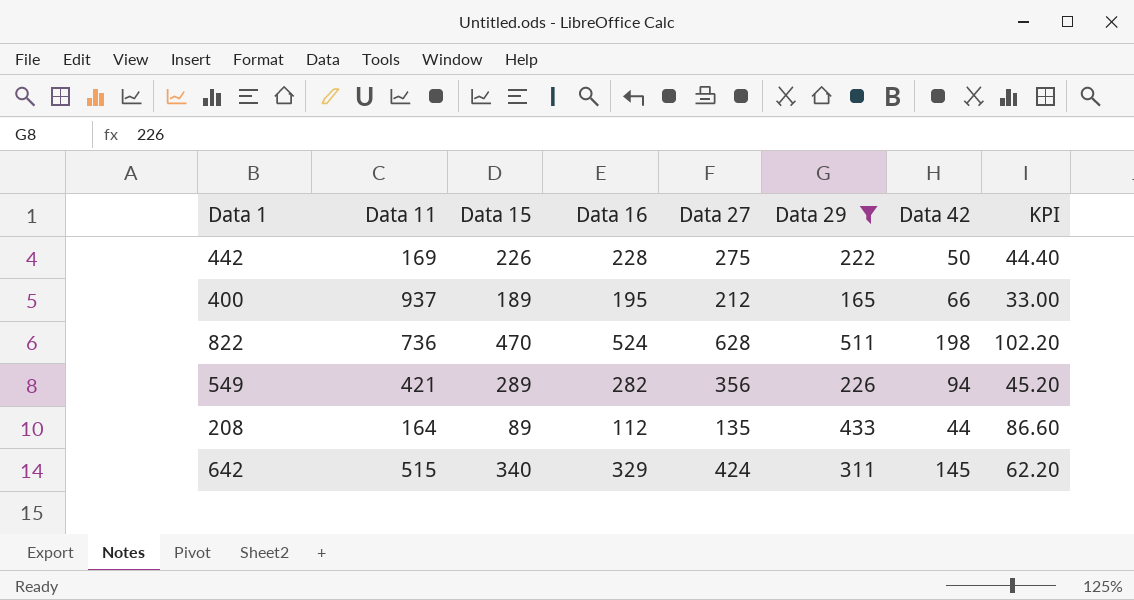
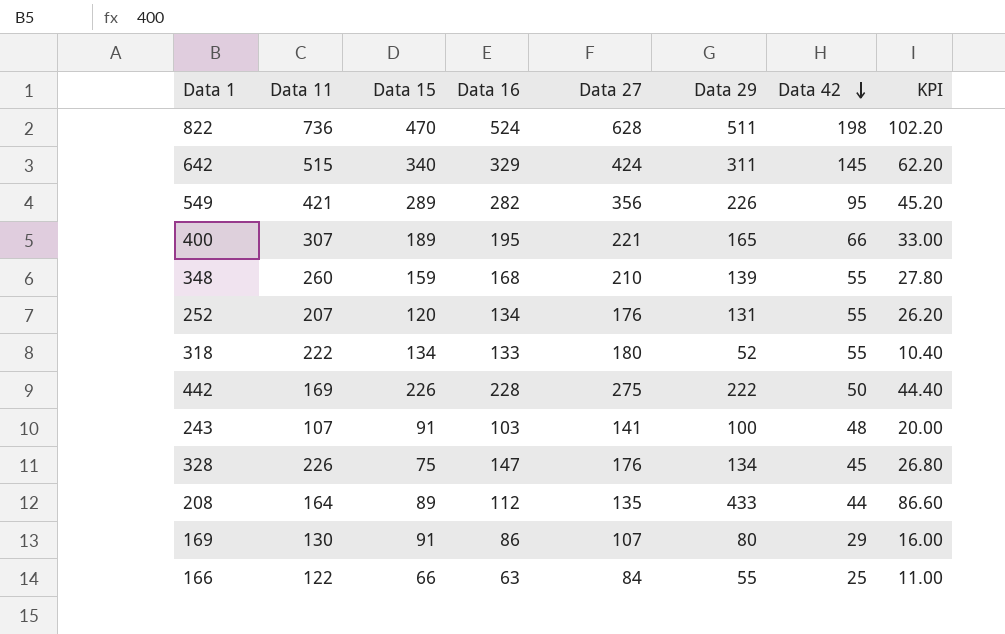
filter: Data 29 >= 165 -> none
row order: none -> Data 42 descending
549 | Data 42: 94 -> 95
400 | Data 11: 937 -> 307
400 | Data 27: 212 -> 221

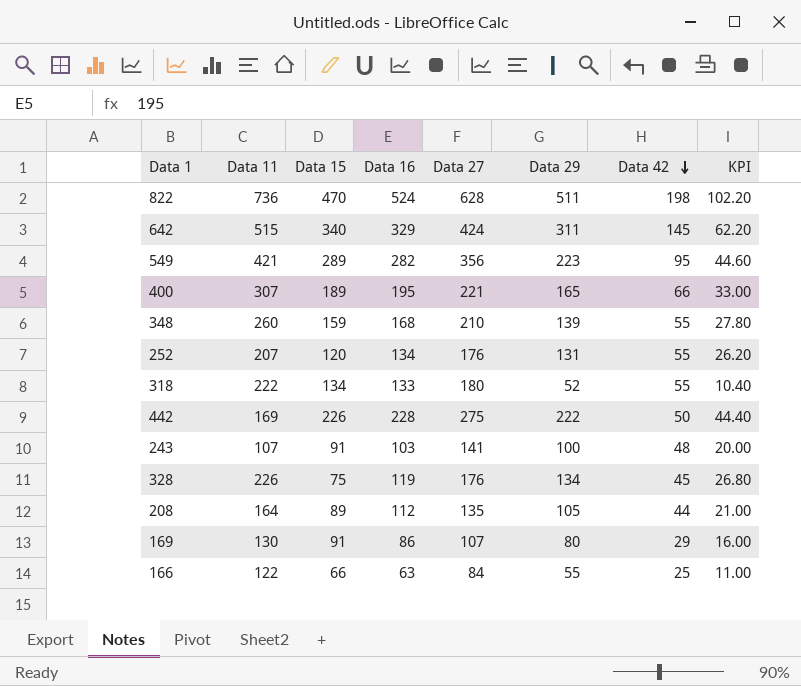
549 | Data 29: 226 -> 223
549 | KPI: 45.20 -> 44.60
328 | Data 16: 147 -> 119
208 | Data 29: 433 -> 105
208 | KPI: 86.60 -> 21.00

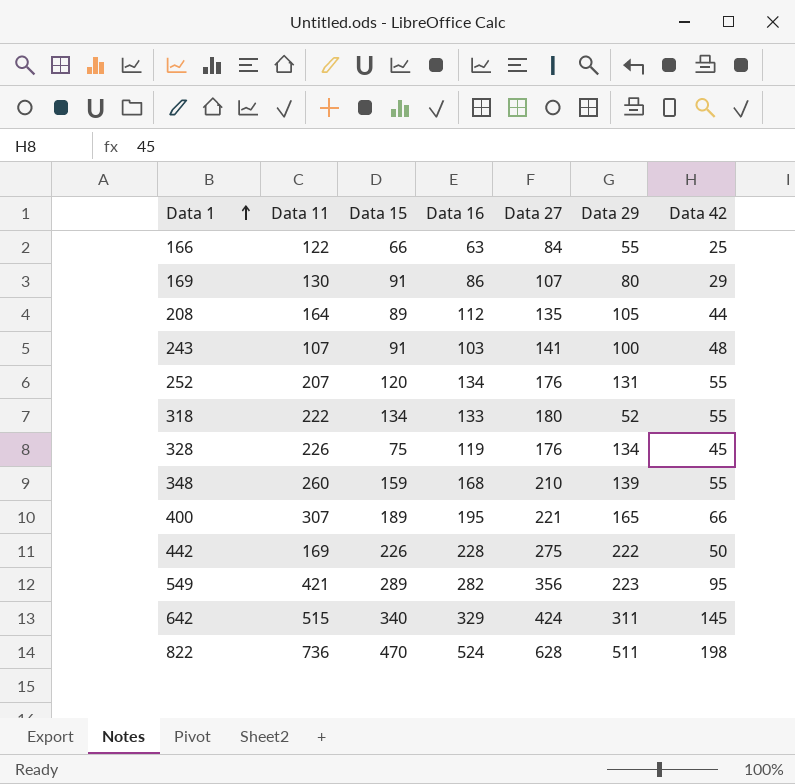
row order: Data 42 descending -> Data 1 ascending
column KPI | formula: [Data 29] * 0.2 -> none

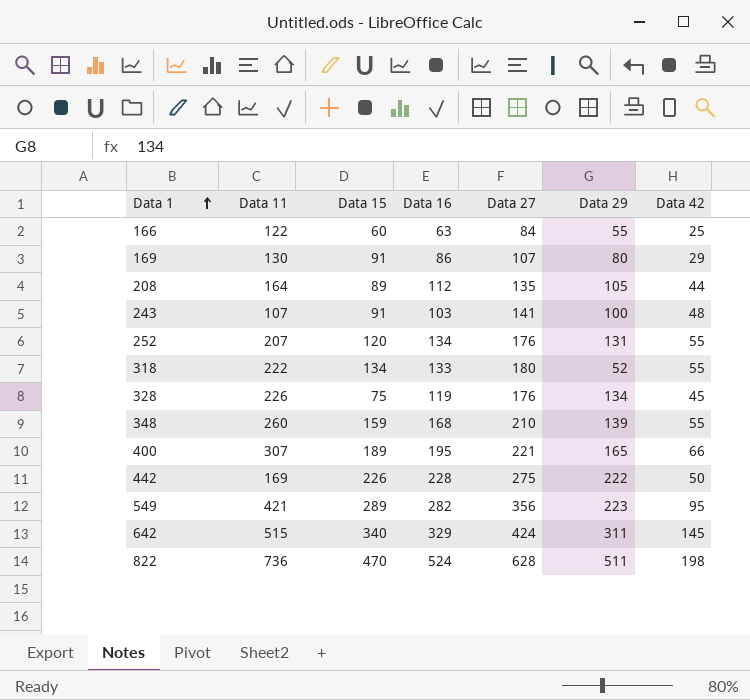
166 | Data 15: 66 -> 60

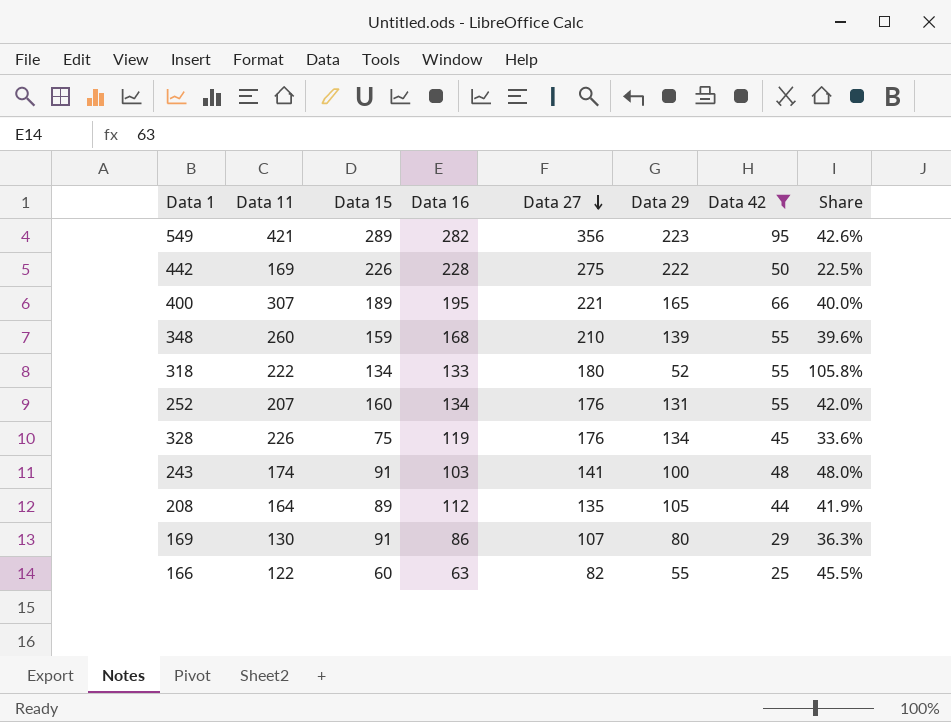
filter: none -> Data 42 <= 95
row order: Data 1 ascending -> Data 27 descending
column Share | formula: none -> [Data 42] / [Data 29]
252 | Data 15: 120 -> 160
243 | Data 11: 107 -> 174
166 | Data 27: 84 -> 82

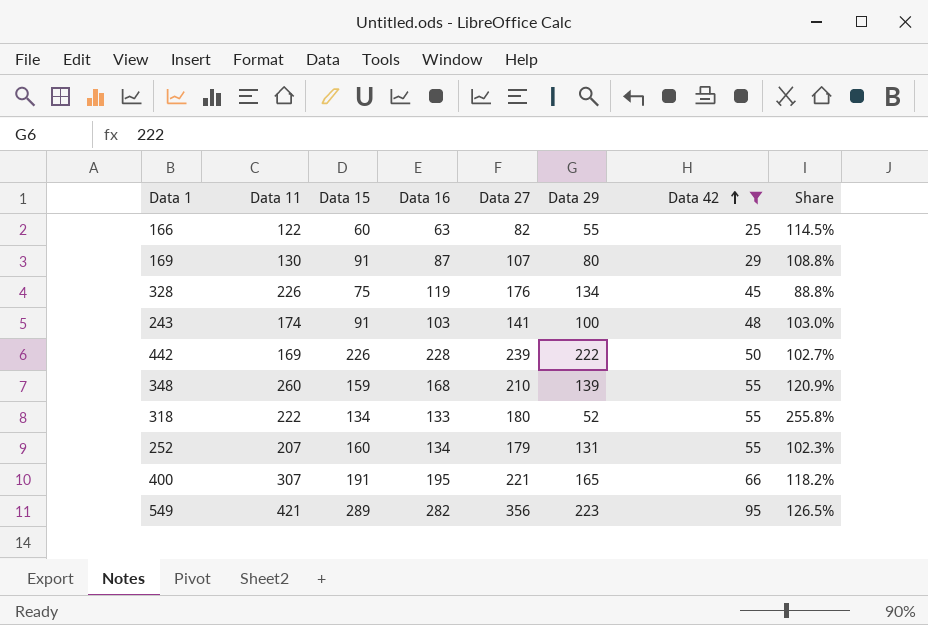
row order: Data 27 descending -> Data 42 ascending
column Share | formula: [Data 42] / [Data 29] -> [Data 16] / [Data 29]
row 208: 164 | 89 | 112 | 135 | 105 | 44 | 41.9% -> none
169 | Data 16: 86 -> 87
442 | Data 27: 275 -> 239
252 | Data 27: 176 -> 179
400 | Data 15: 189 -> 191

